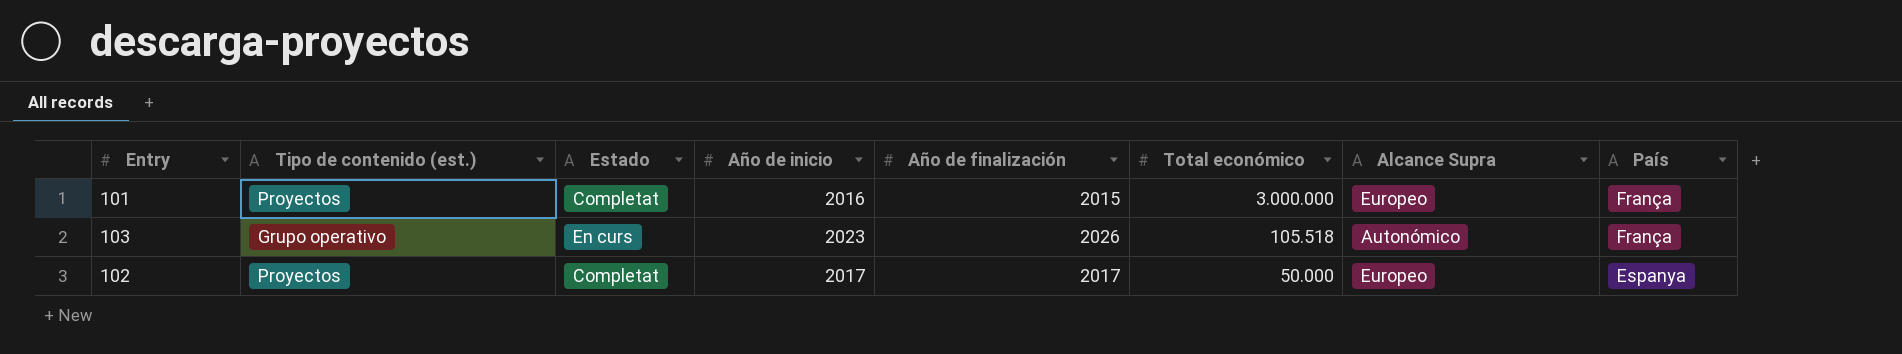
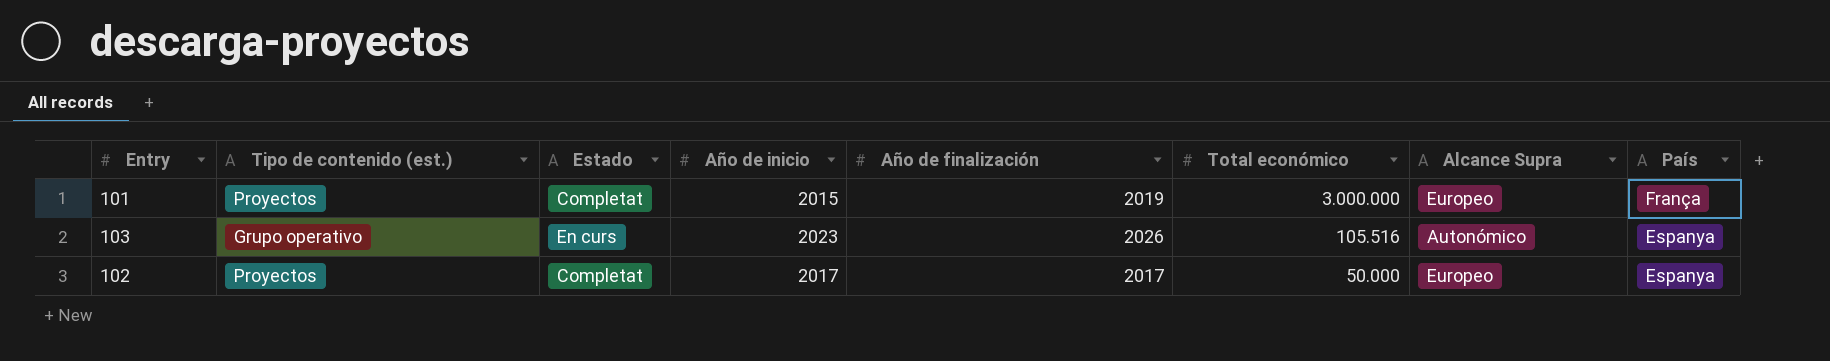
101 | Año de inicio: 2016 -> 2015
101 | Año de finalización: 2015 -> 2019
103 | Total económico: 105.518 -> 105.516
103 | País: França -> Espanya

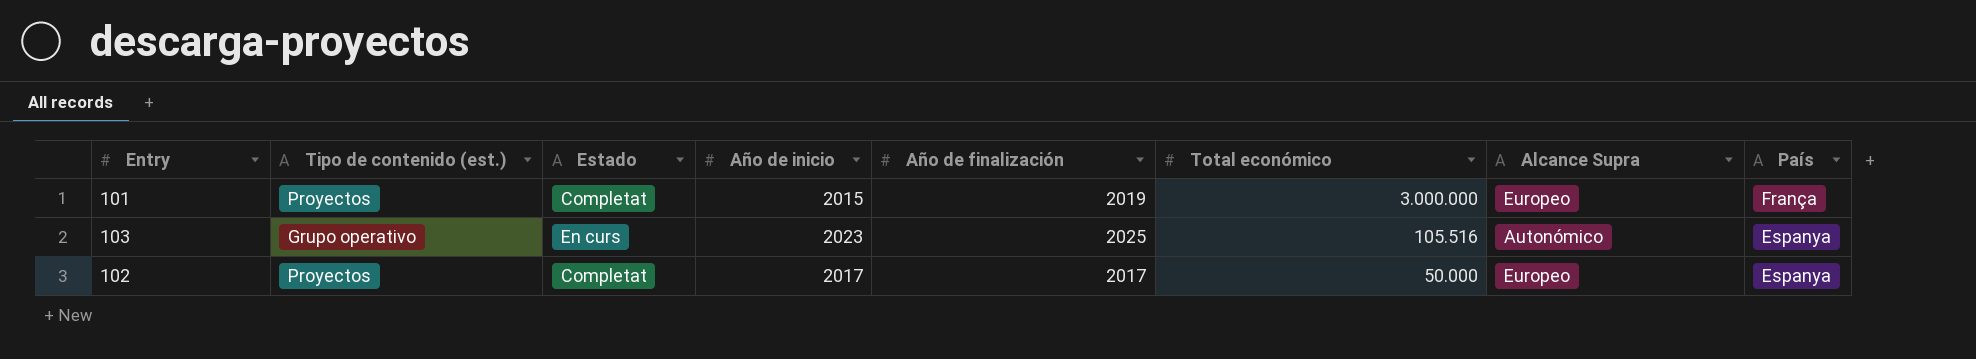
103 | Año de finalización: 2026 -> 2025

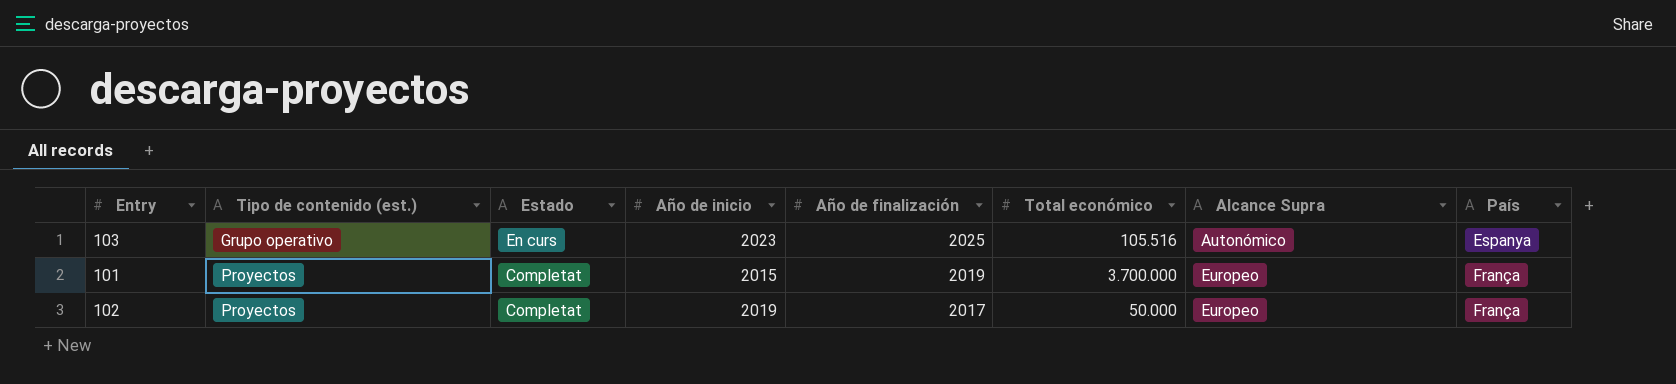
row order: Total económico descending -> Tipo de contenido (est.) ascending
101 | Total económico: 3.000.000 -> 3.700.000
102 | Año de inicio: 2017 -> 2019
102 | País: Espanya -> França

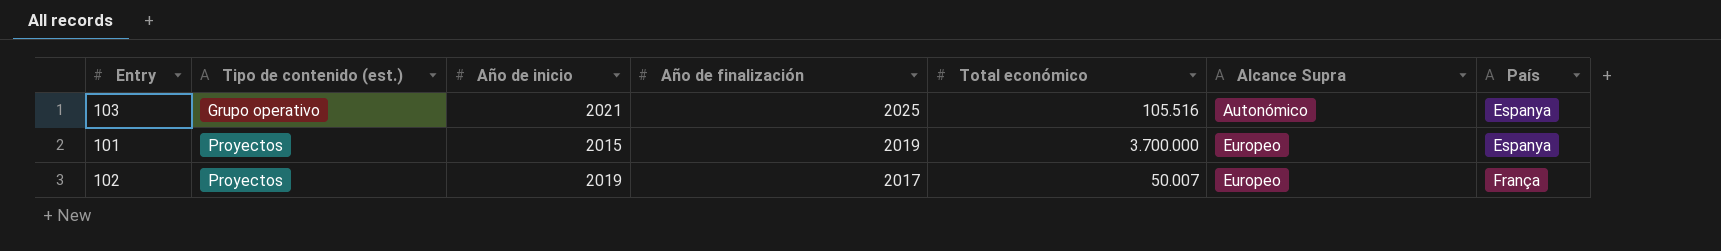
column Estado | position: 3 -> none
103 | Año de inicio: 2023 -> 2021
101 | País: França -> Espanya
102 | Total económico: 50.000 -> 50.007

